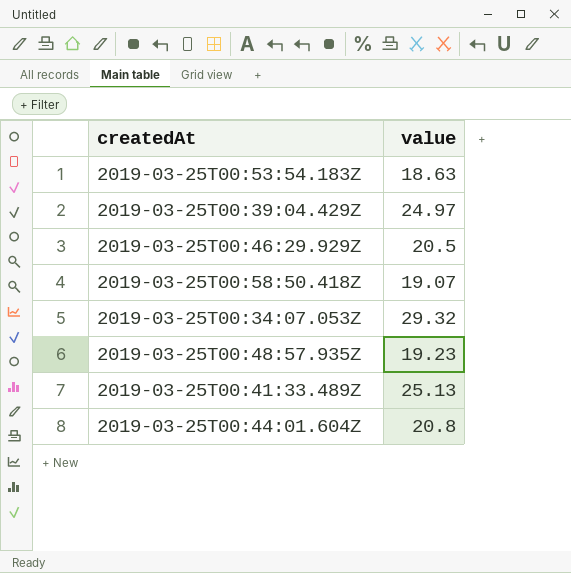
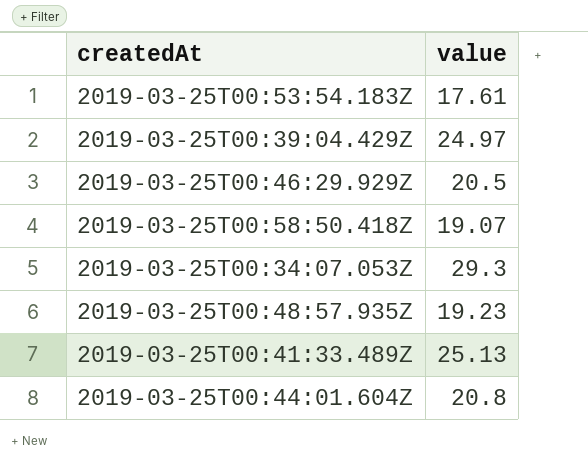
2019-03-25T00:53:54.183Z | value: 18.63 -> 17.61
2019-03-25T00:34:07.053Z | value: 29.32 -> 29.3

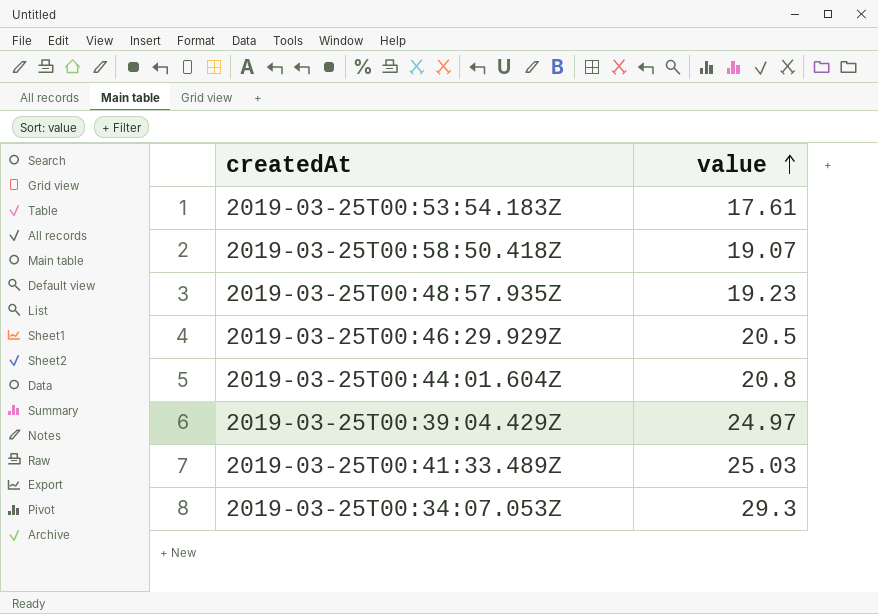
row order: none -> value ascending
2019-03-25T00:41:33.489Z | value: 25.13 -> 25.03

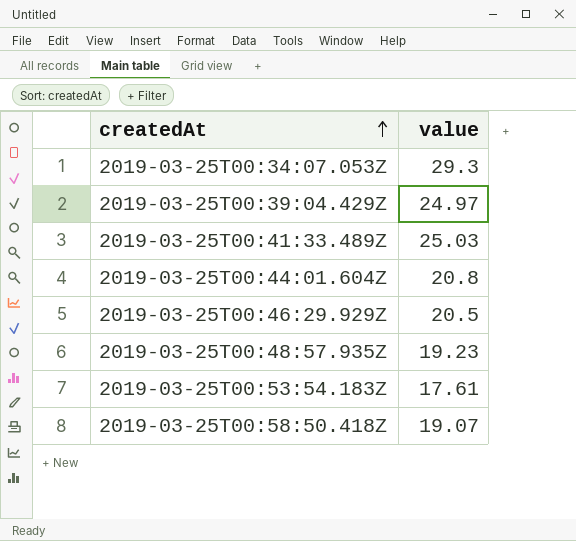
row order: value ascending -> createdAt ascending

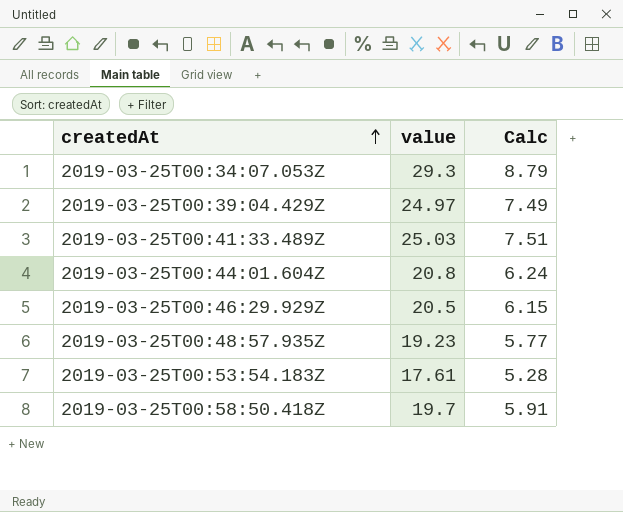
column Calc | formula: none -> [value] * 0.3
2019-03-25T00:58:50.418Z | value: 19.07 -> 19.7

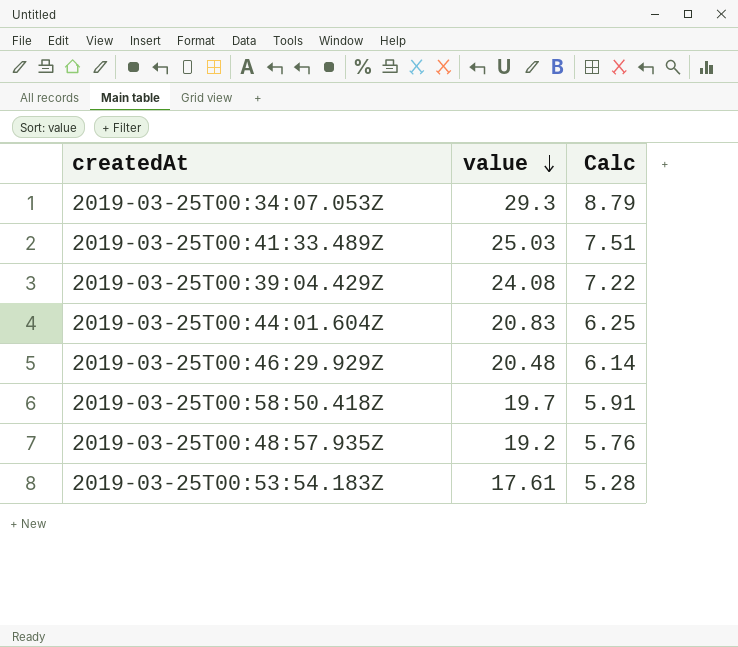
row order: createdAt ascending -> value descending
2019-03-25T00:39:04.429Z | value: 24.97 -> 24.08
2019-03-25T00:39:04.429Z | Calc: 7.49 -> 7.22
2019-03-25T00:44:01.604Z | value: 20.8 -> 20.83
2019-03-25T00:44:01.604Z | Calc: 6.24 -> 6.25
2019-03-25T00:46:29.929Z | value: 20.5 -> 20.48
2019-03-25T00:46:29.929Z | Calc: 6.15 -> 6.14
2019-03-25T00:48:57.935Z | value: 19.23 -> 19.2
2019-03-25T00:48:57.935Z | Calc: 5.77 -> 5.76

